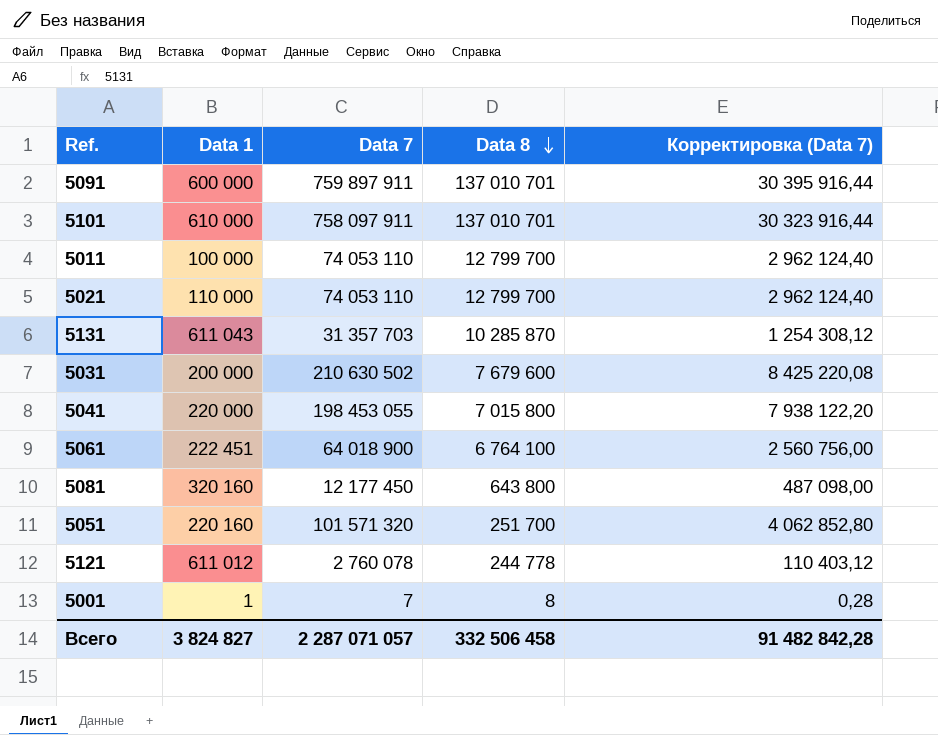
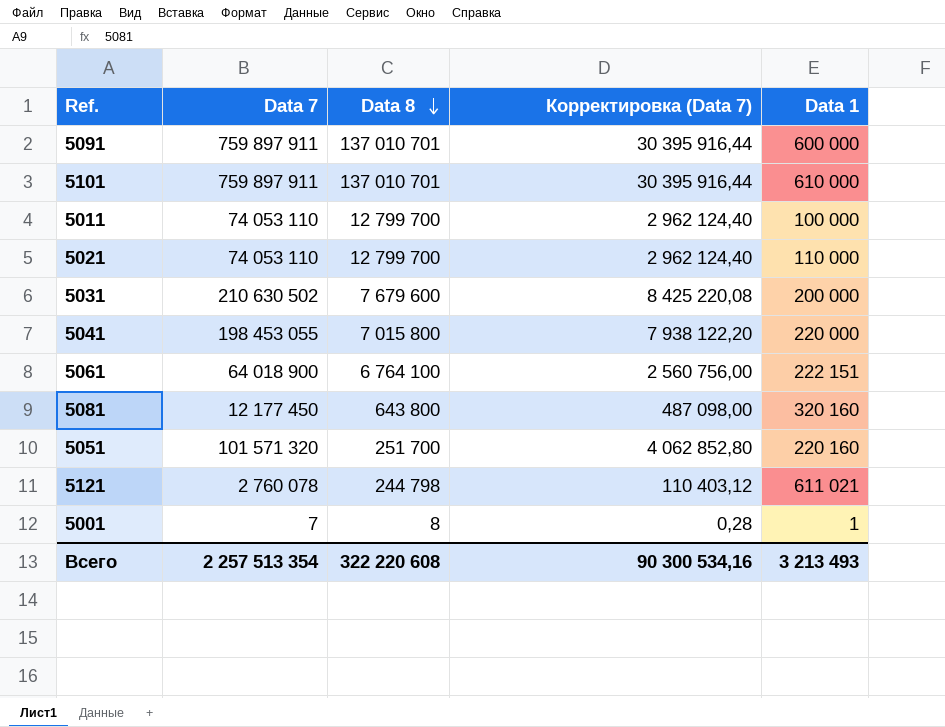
column Data 1 | position: 2 -> 5
row 5131: 611 043 | 31 357 703 | 10 285 870 | 1 254 308,12 -> none
5101 | Data 7: 758 097 911 -> 759 897 911
5101 | Корректировка (Data 7): 30 323 916,44 -> 30 395 916,44
5061 | Data 1: 222 451 -> 222 151
5121 | Data 8: 244 778 -> 244 798
5121 | Data 1: 611 012 -> 611 021
Всего | Data 7: 2 287 071 057 -> 2 257 513 354
Всего | Data 8: 332 506 458 -> 322 220 608
Всего | Корректировка (Data 7): 91 482 842,28 -> 90 300 534,16
Всего | Data 1: 3 824 827 -> 3 213 493

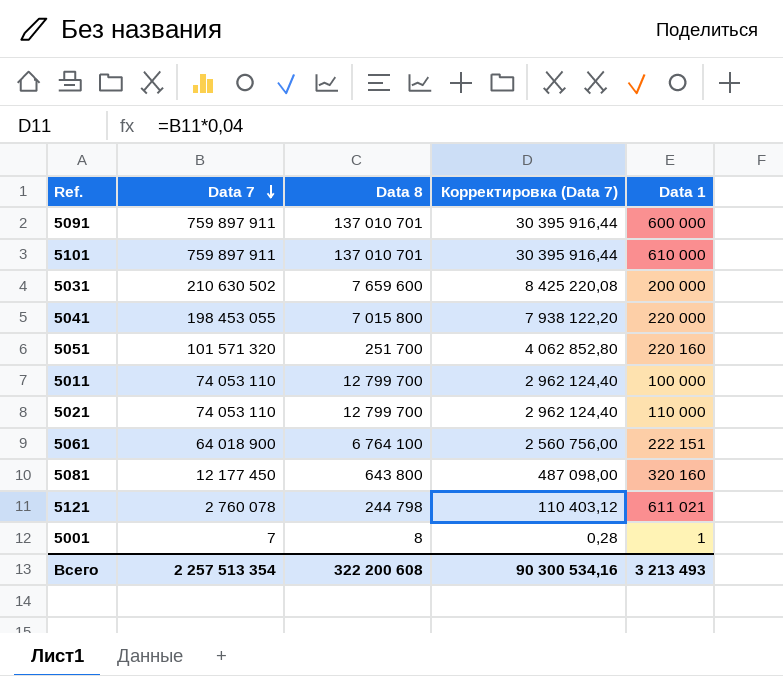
row order: Data 8 descending -> Data 7 descending
5031 | Data 8: 7 679 600 -> 7 659 600
Всего | Data 8: 322 220 608 -> 322 200 608

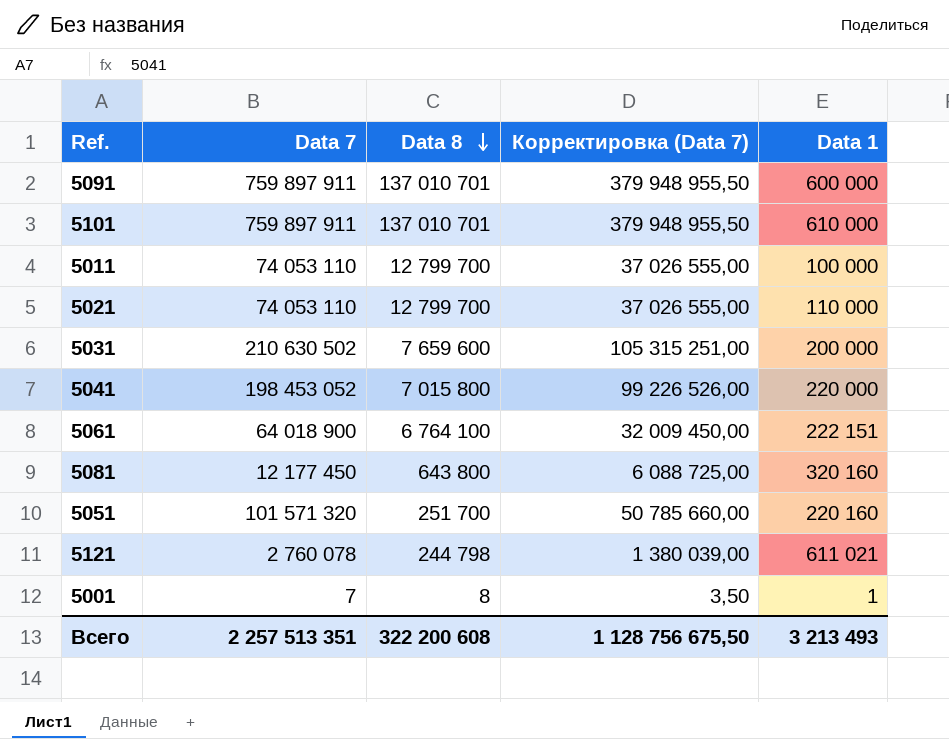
row order: Data 7 descending -> Data 8 descending
column Корректировка (Data 7) | formula: [Data 7] * 0,04 -> [Data 7] * 0,5
5041 | Data 7: 198 453 055 -> 198 453 052
Всего | Data 7: 2 257 513 354 -> 2 257 513 351
Всего | Корректировка (Data 7): 90 300 534,16 -> 1 128 756 675,50

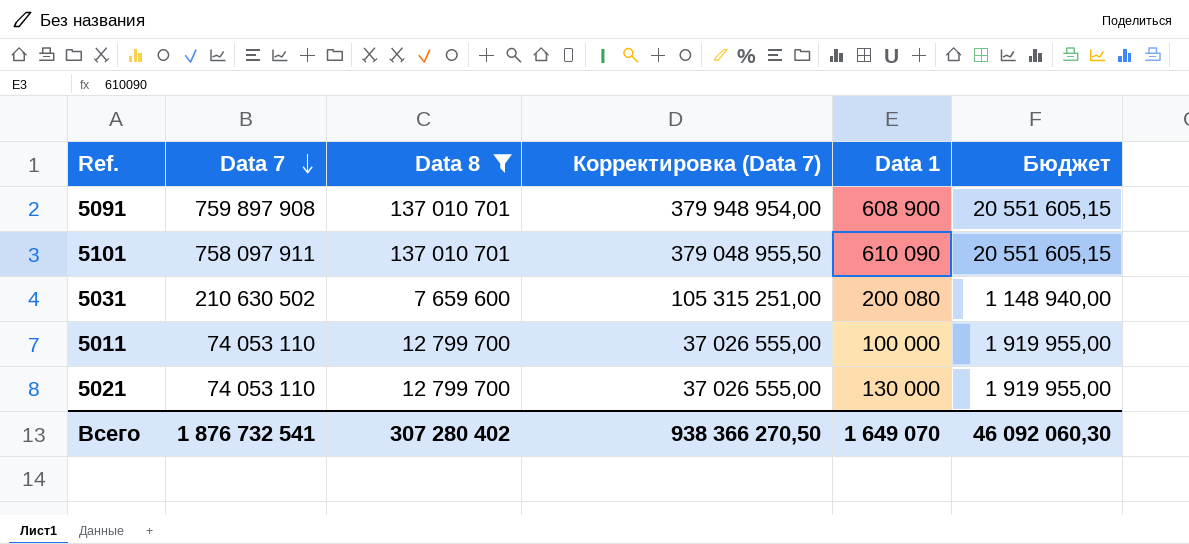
filter: none -> Data 8 >= 7 659 600
row order: Data 8 descending -> Data 7 descending
column Бюджет | formula: none -> [Data 8] * 0,15
5091 | Data 7: 759 897 911 -> 759 897 908
5091 | Корректировка (Data 7): 379 948 955,50 -> 379 948 954,00
5091 | Data 1: 600 000 -> 608 900
5101 | Data 7: 759 897 911 -> 758 097 911
5101 | Корректировка (Data 7): 379 948 955,50 -> 379 048 955,50
5101 | Data 1: 610 000 -> 610 090
5031 | Data 1: 200 000 -> 200 080
5021 | Data 1: 110 000 -> 130 000
Всего | Data 7: 2 257 513 351 -> 1 876 732 541
Всего | Data 8: 322 200 608 -> 307 280 402
Всего | Корректировка (Data 7): 1 128 756 675,50 -> 938 366 270,50
Всего | Data 1: 3 213 493 -> 1 649 070

